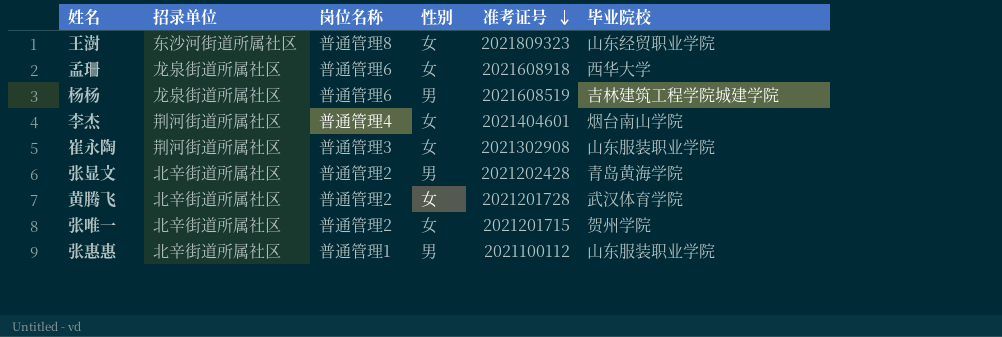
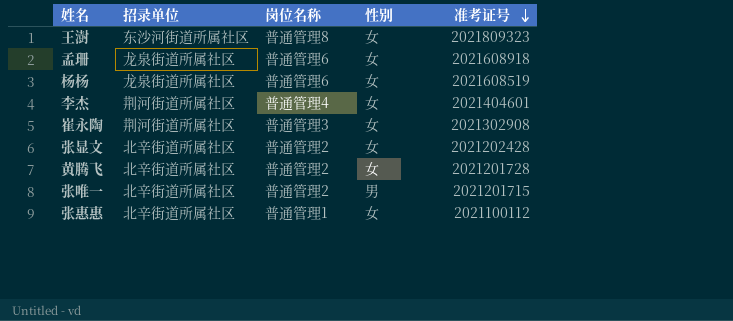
column 毕业院校 | position: 6 -> none
杨杨 | 性别: 男 -> 女
张显文 | 性别: 男 -> 女
张唯一 | 性别: 女 -> 男
张惠惠 | 性别: 男 -> 女

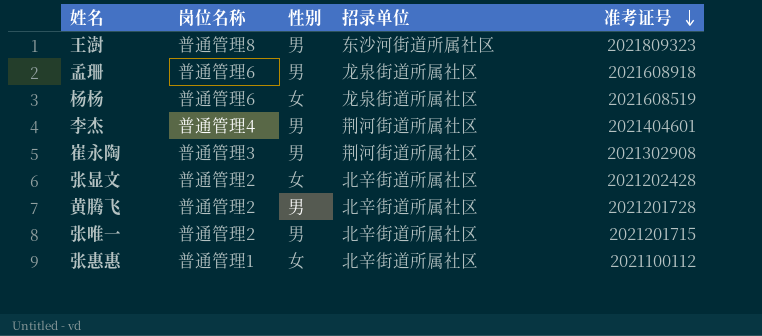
column 招录单位 | position: 2 -> 4
王澍 | 性别: 女 -> 男
孟珊 | 性别: 女 -> 男
李杰 | 性别: 女 -> 男
崔永陶 | 性别: 女 -> 男
黄腾飞 | 性别: 女 -> 男

